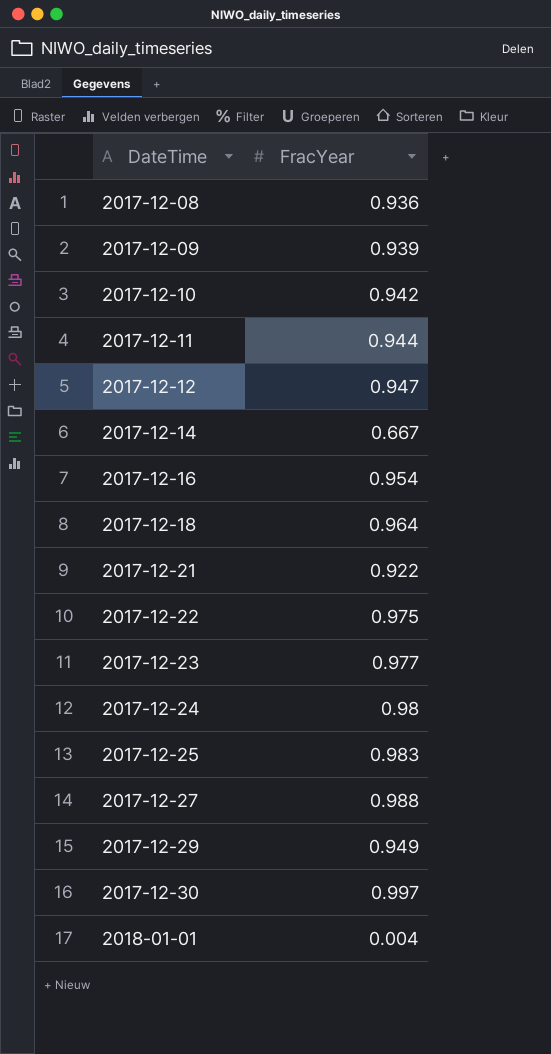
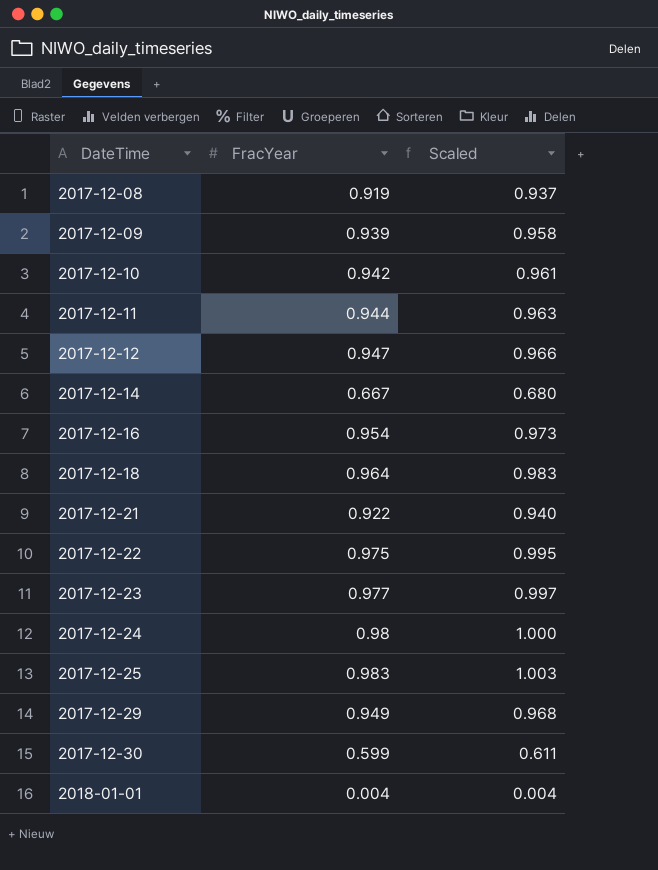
column Scaled | formula: none -> [FracYear] * 1.02
row 2017-12-27: 0.988 -> none
2017-12-08 | FracYear: 0.936 -> 0.919
2017-12-30 | FracYear: 0.997 -> 0.599

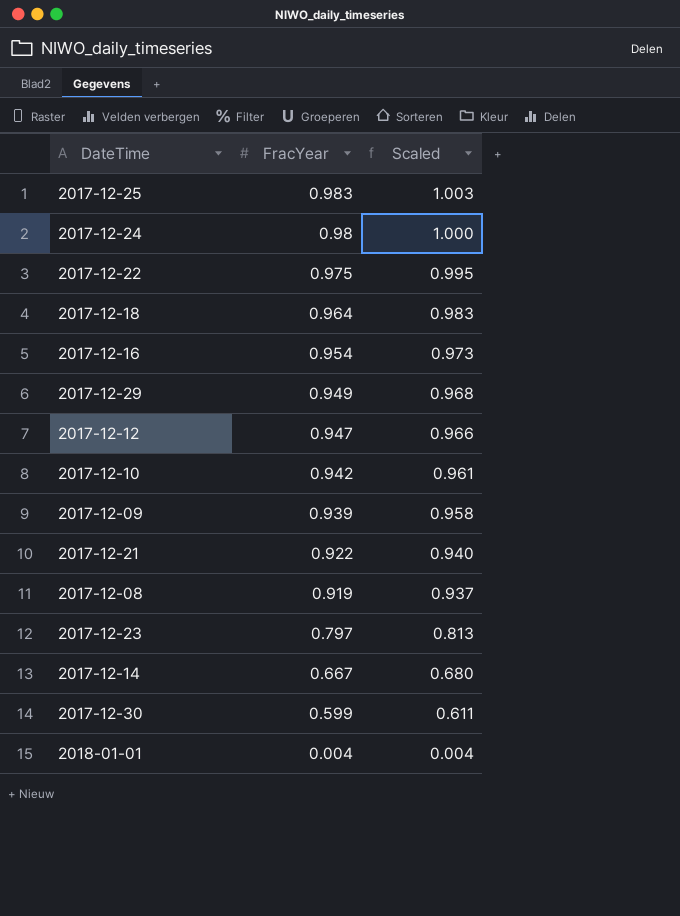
row order: DateTime ascending -> FracYear descending
row 2017-12-11: 0.944 | 0.963 -> none
2017-12-23 | FracYear: 0.977 -> 0.797
2017-12-23 | Scaled: 0.997 -> 0.813

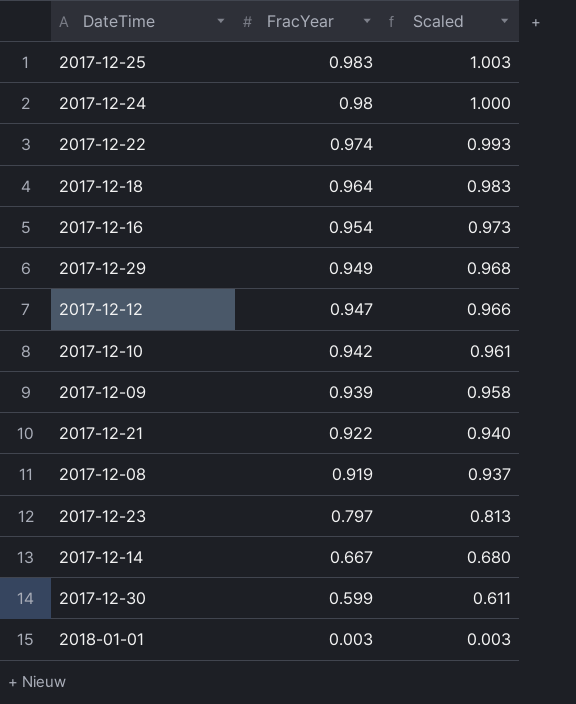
2017-12-22 | FracYear: 0.975 -> 0.974
2017-12-22 | Scaled: 0.995 -> 0.993
2018-01-01 | FracYear: 0.004 -> 0.003
2018-01-01 | Scaled: 0.004 -> 0.003

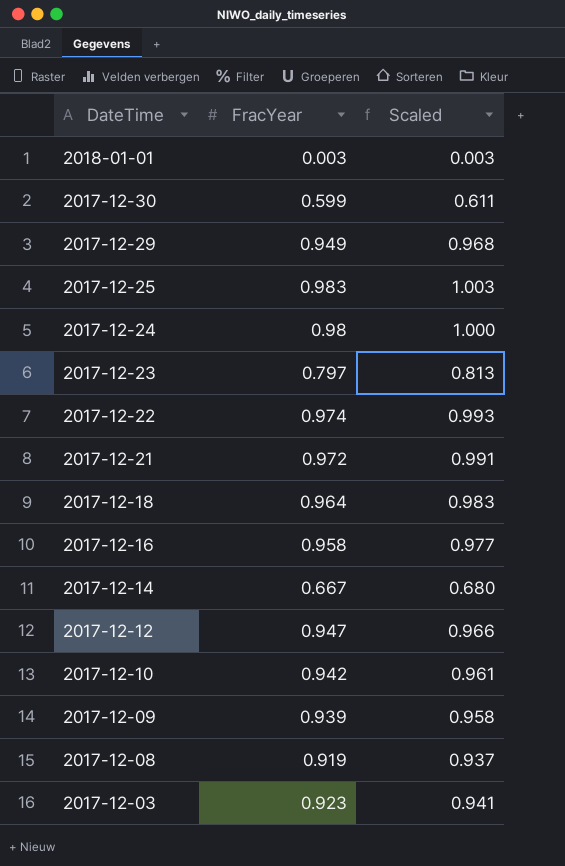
row order: FracYear descending -> DateTime descending
2017-12-21 | FracYear: 0.922 -> 0.972
2017-12-21 | Scaled: 0.940 -> 0.991
2017-12-16 | FracYear: 0.954 -> 0.958
2017-12-16 | Scaled: 0.973 -> 0.977
row 2017-12-03: none -> 0.923 | 0.941

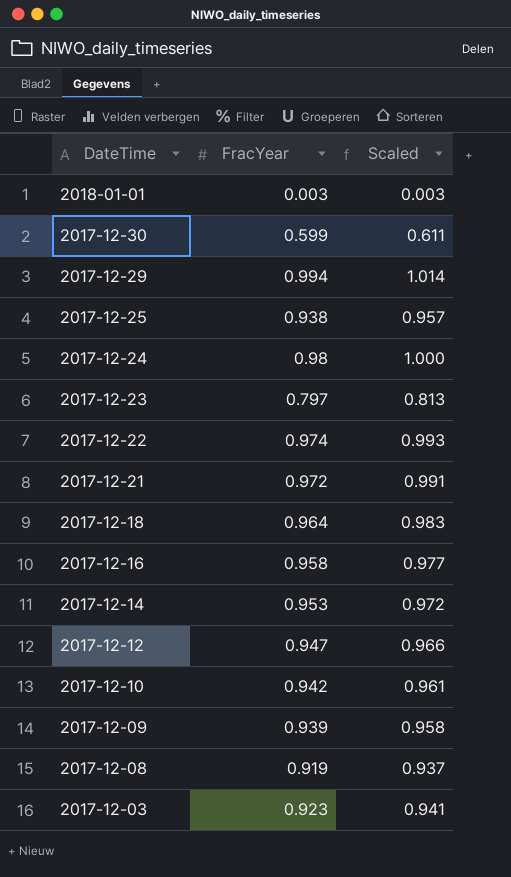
2017-12-29 | FracYear: 0.949 -> 0.994
2017-12-29 | Scaled: 0.968 -> 1.014
2017-12-25 | FracYear: 0.983 -> 0.938
2017-12-25 | Scaled: 1.003 -> 0.957
2017-12-14 | FracYear: 0.667 -> 0.953
2017-12-14 | Scaled: 0.680 -> 0.972

